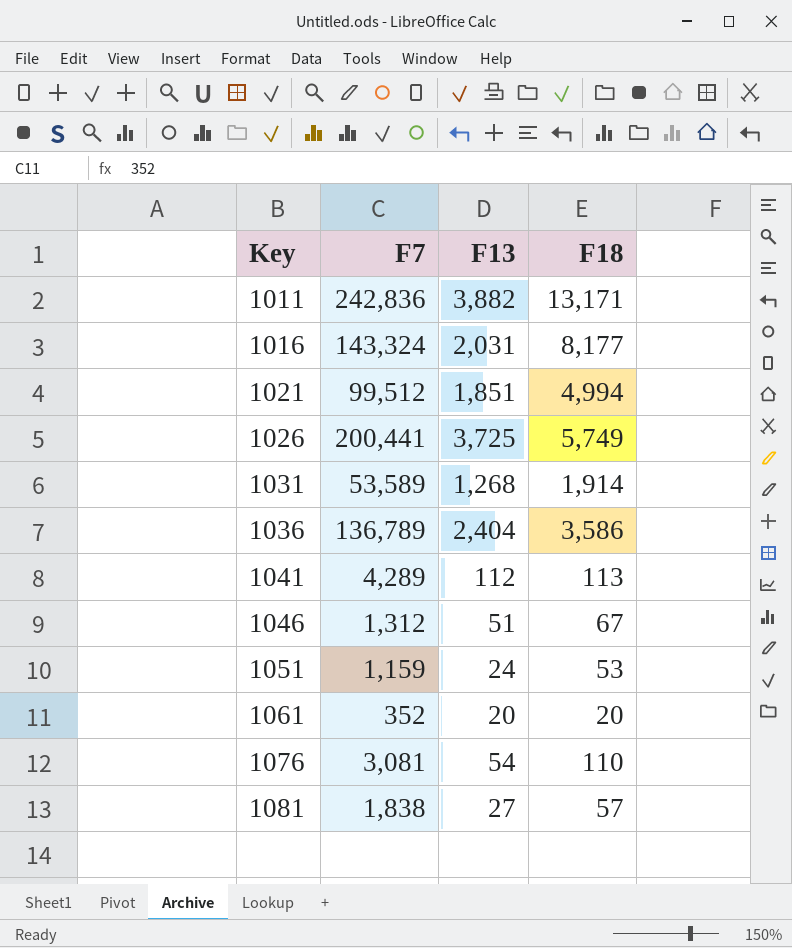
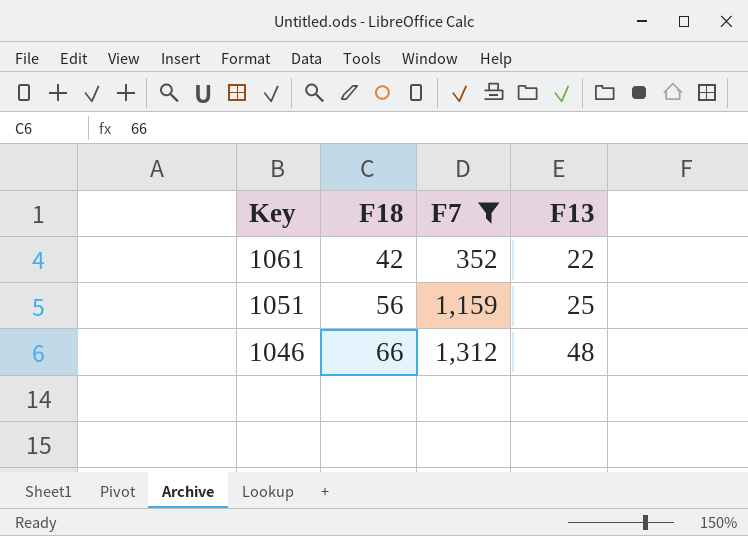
filter: none -> F7 <= 1,312
row order: Key ascending -> Key descending
column F18 | position: 4 -> 2
1061 | F18: 20 -> 42
1061 | F13: 20 -> 22
1051 | F18: 53 -> 56
1051 | F13: 24 -> 25
1046 | F18: 67 -> 66
1046 | F13: 51 -> 48

